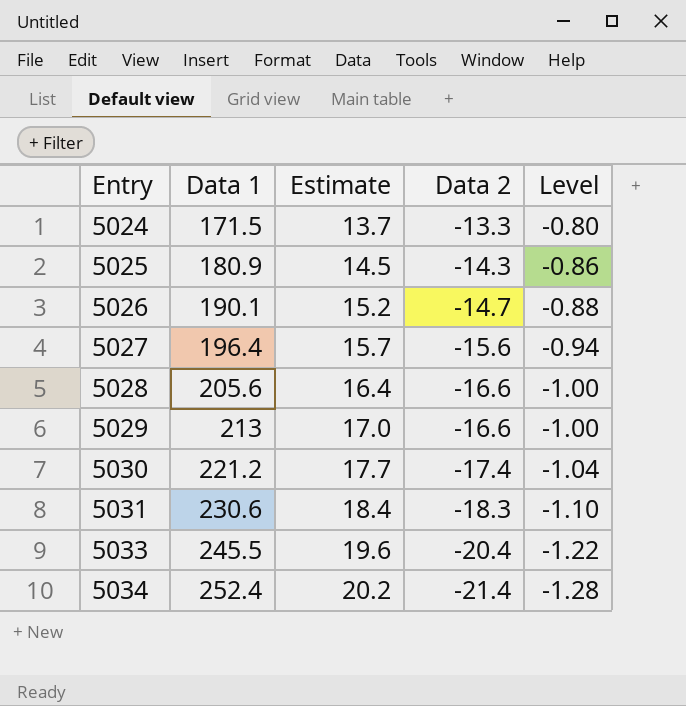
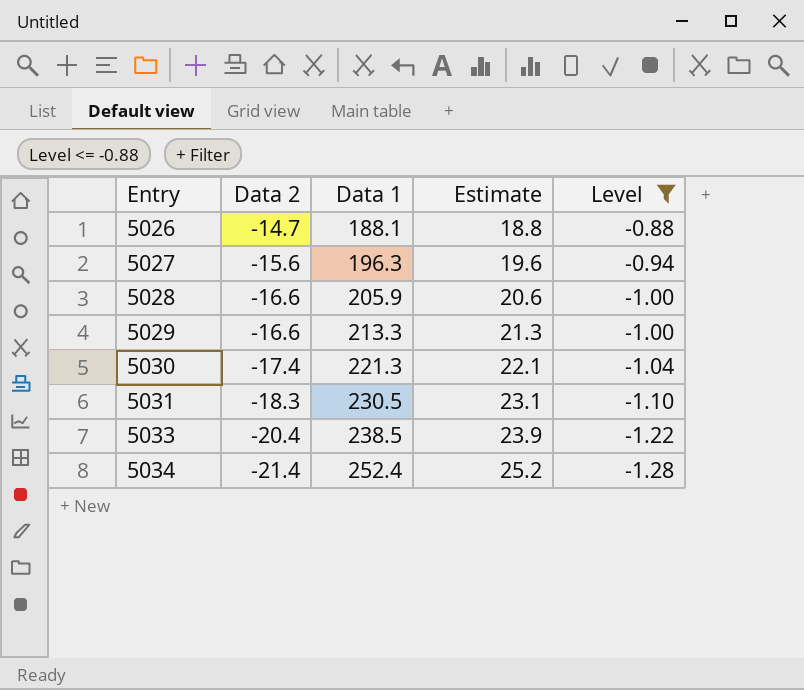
filter: none -> Level <= -0.88
column Data 2 | position: 4 -> 2
column Estimate | formula: [Data 1] * 0.08 -> [Data 1] * 0.1
5026 | Data 1: 190.1 -> 188.1
5027 | Data 1: 196.4 -> 196.3
5028 | Data 1: 205.6 -> 205.9
5029 | Data 1: 213 -> 213.3
5030 | Data 1: 221.2 -> 221.3
5031 | Data 1: 230.6 -> 230.5
5033 | Data 1: 245.5 -> 238.5

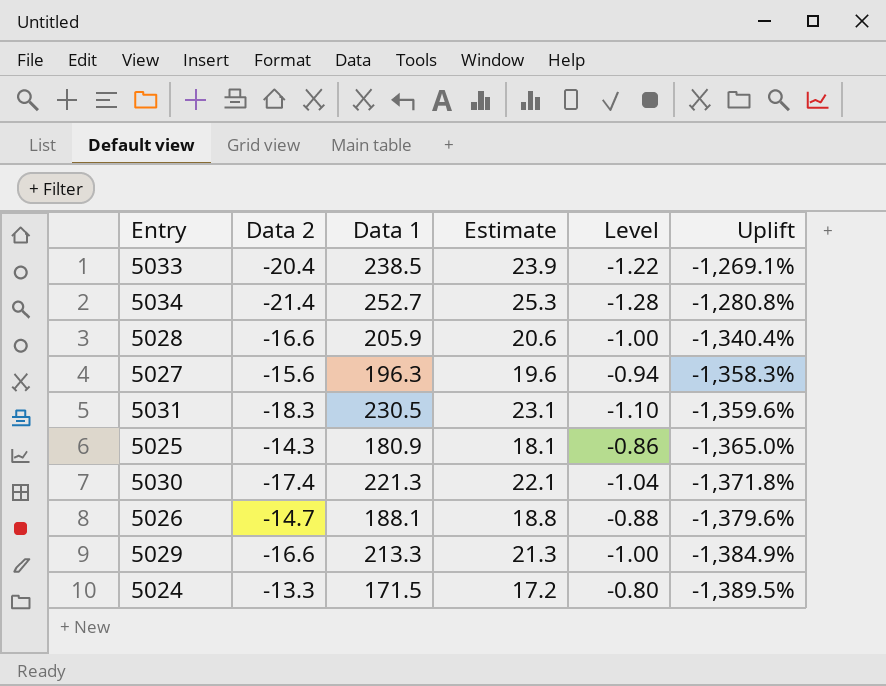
filter: Level <= -0.88 -> none
row order: Entry ascending -> Uplift descending
column Uplift | formula: none -> ([Data 1] - [Data 2]) / [Data 2]
5034 | Data 1: 252.4 -> 252.7
5034 | Estimate: 25.2 -> 25.3

